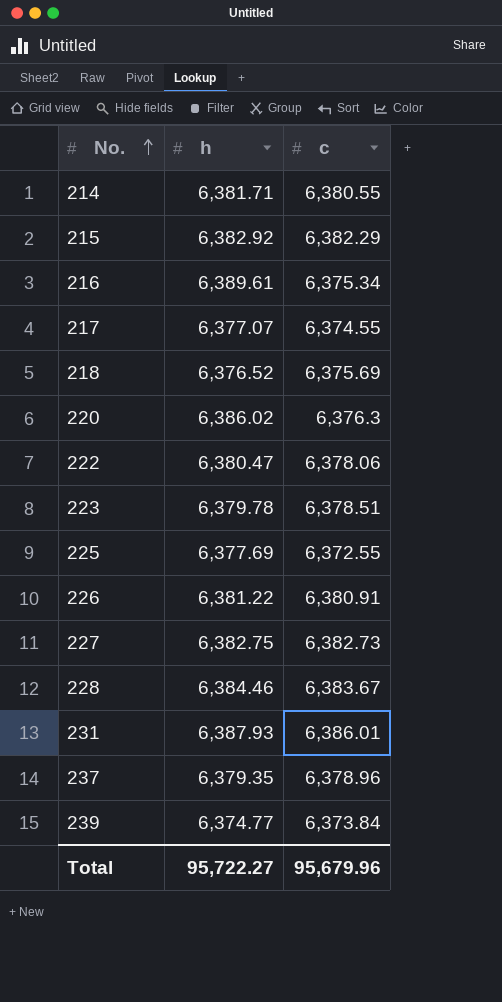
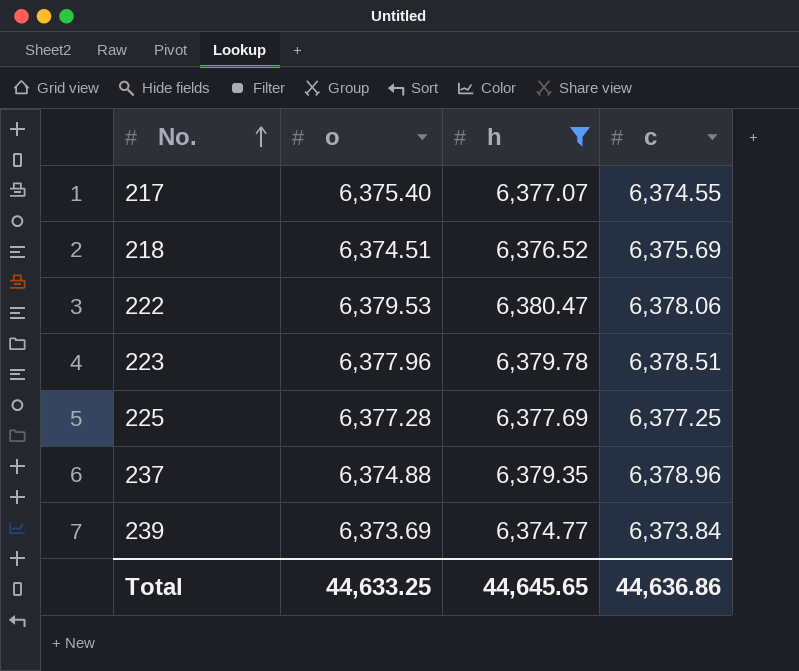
filter: none -> h <= 6,380.47
column o | position: none -> 2
225 | c: 6,372.55 -> 6,377.25
Total | h: 95,722.27 -> 44,645.65
Total | c: 95,679.96 -> 44,636.86

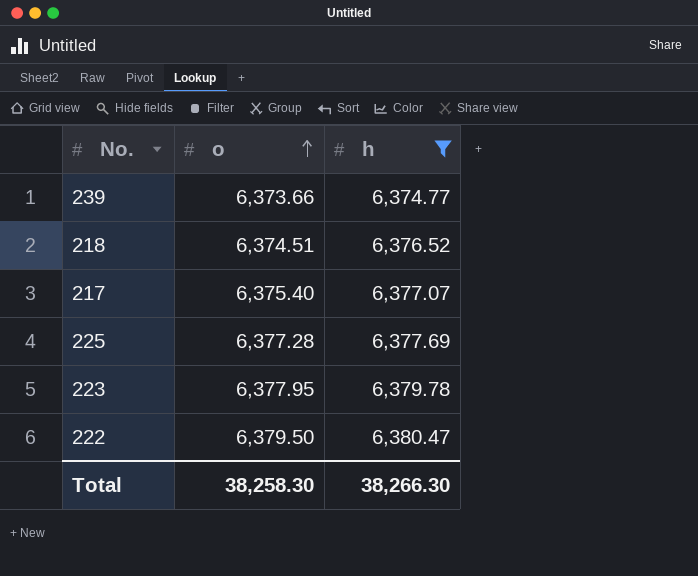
row order: No. ascending -> o ascending
column c | position: 4 -> none
row 237: 6,374.88 | 6,379.35 | 6,378.96 -> none
239 | o: 6,373.69 -> 6,373.66
223 | o: 6,377.96 -> 6,377.95
222 | o: 6,379.53 -> 6,379.50
Total | o: 44,633.25 -> 38,258.30
Total | h: 44,645.65 -> 38,266.30

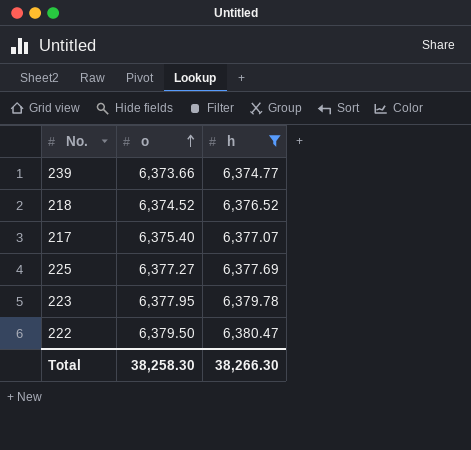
218 | o: 6,374.51 -> 6,374.52
225 | o: 6,377.28 -> 6,377.27

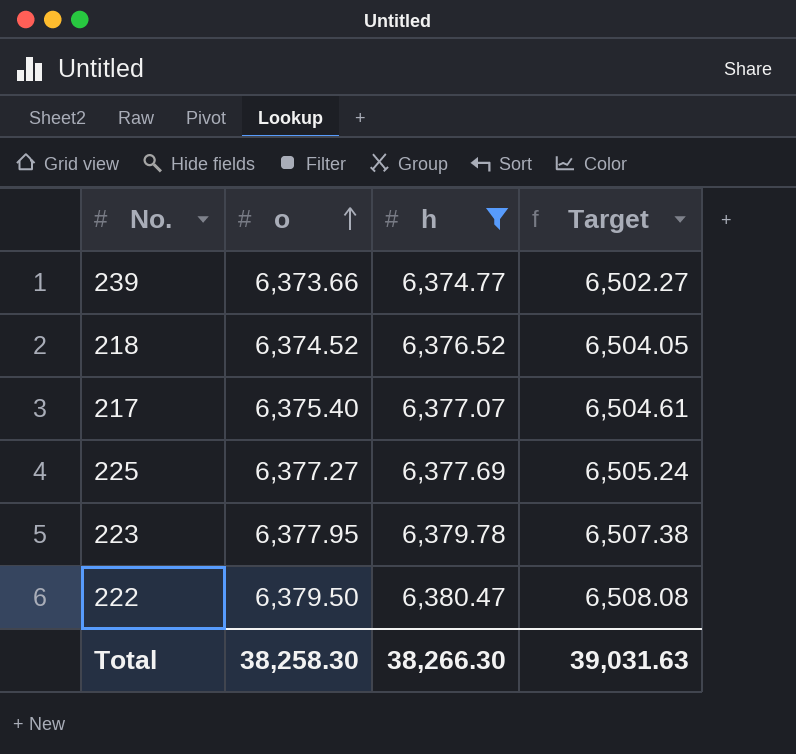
column Target | formula: none -> [h] * 1.02

